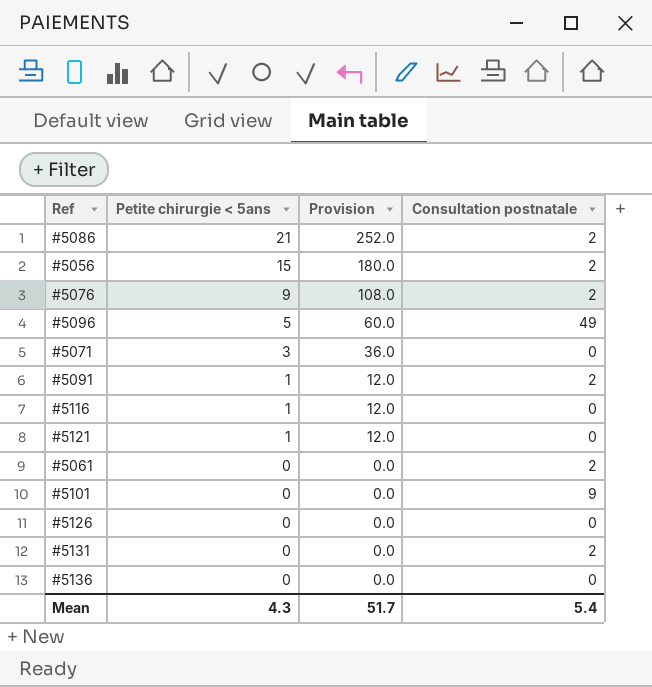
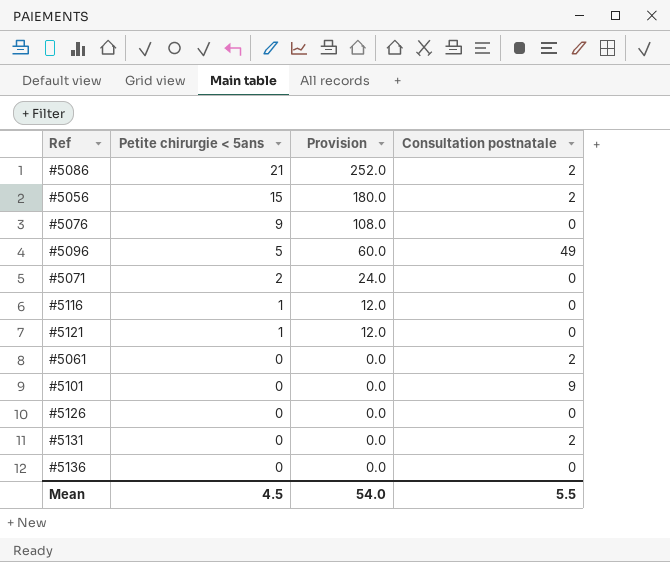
row #5091: 1 | 12.0 | 2 -> none
#5076 | Consultation postnatale: 2 -> 0
#5071 | Petite chirurgie < 5ans: 3 -> 2
#5071 | Provision: 36.0 -> 24.0
Mean | Petite chirurgie < 5ans: 4.3 -> 4.5
Mean | Provision: 51.7 -> 54.0
Mean | Consultation postnatale: 5.4 -> 5.5

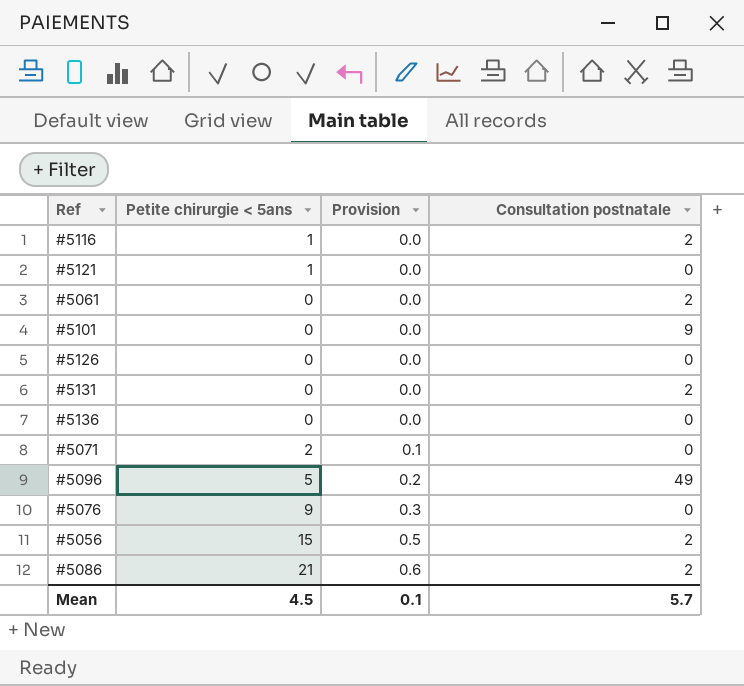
row order: Petite chirurgie < 5ans descending -> Provision ascending
column Provision | formula: [Petite chirurgie < 5ans] * 12 -> [Petite chirurgie < 5ans] * 0.03
#5116 | Consultation postnatale: 0 -> 2
Mean | Provision: 54.0 -> 0.1
Mean | Consultation postnatale: 5.5 -> 5.7

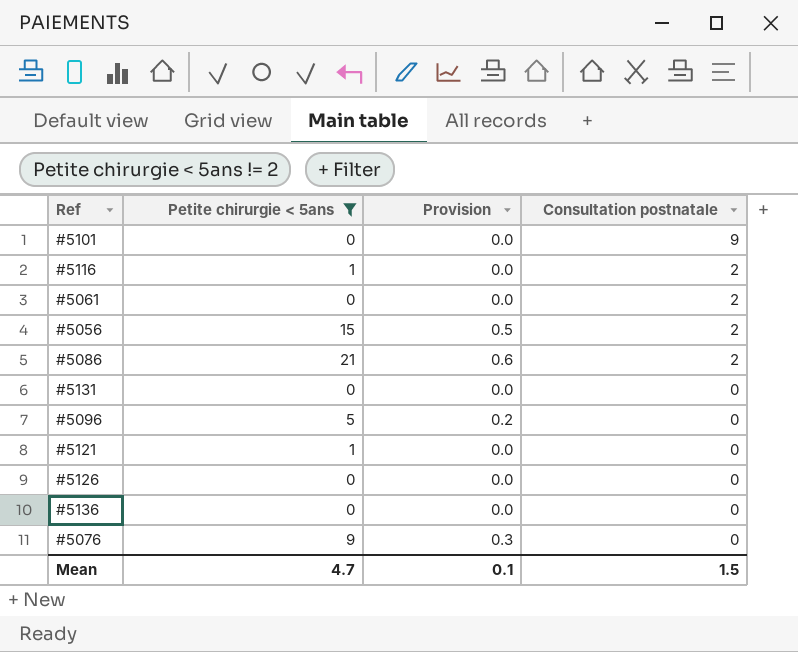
filter: none -> Petite chirurgie < 5ans != 2
row order: Provision ascending -> Consultation postnatale descending
#5131 | Consultation postnatale: 2 -> 0
#5096 | Consultation postnatale: 49 -> 0
Mean | Petite chirurgie < 5ans: 4.5 -> 4.7
Mean | Consultation postnatale: 5.7 -> 1.5

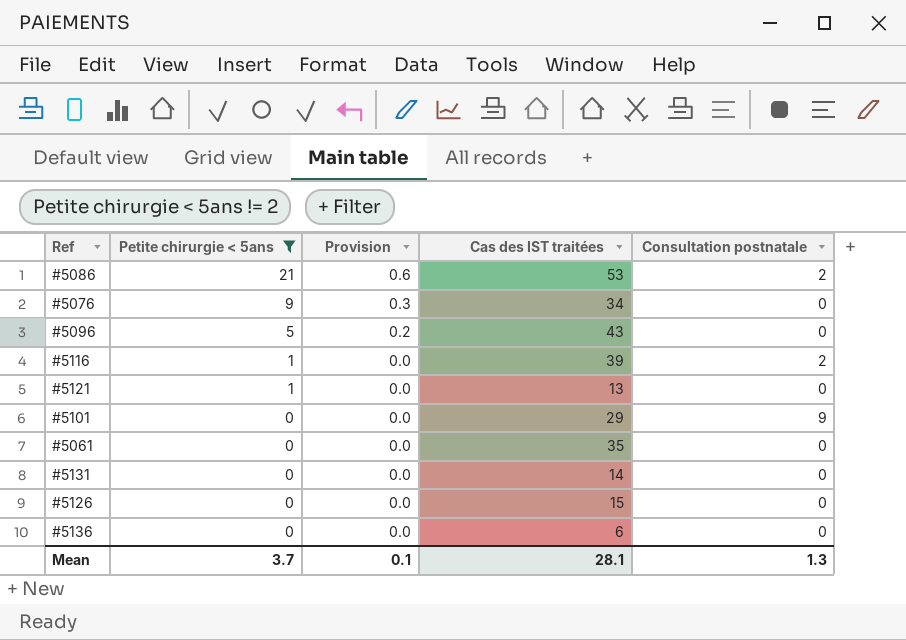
row order: Consultation postnatale descending -> Petite chirurgie < 5ans descending
column Cas des IST traitées | position: none -> 4
row #5056: 15 | 0.5 | 2 -> none
#5061 | Consultation postnatale: 2 -> 0
Mean | Petite chirurgie < 5ans: 4.7 -> 3.7
Mean | Consultation postnatale: 1.5 -> 1.3

